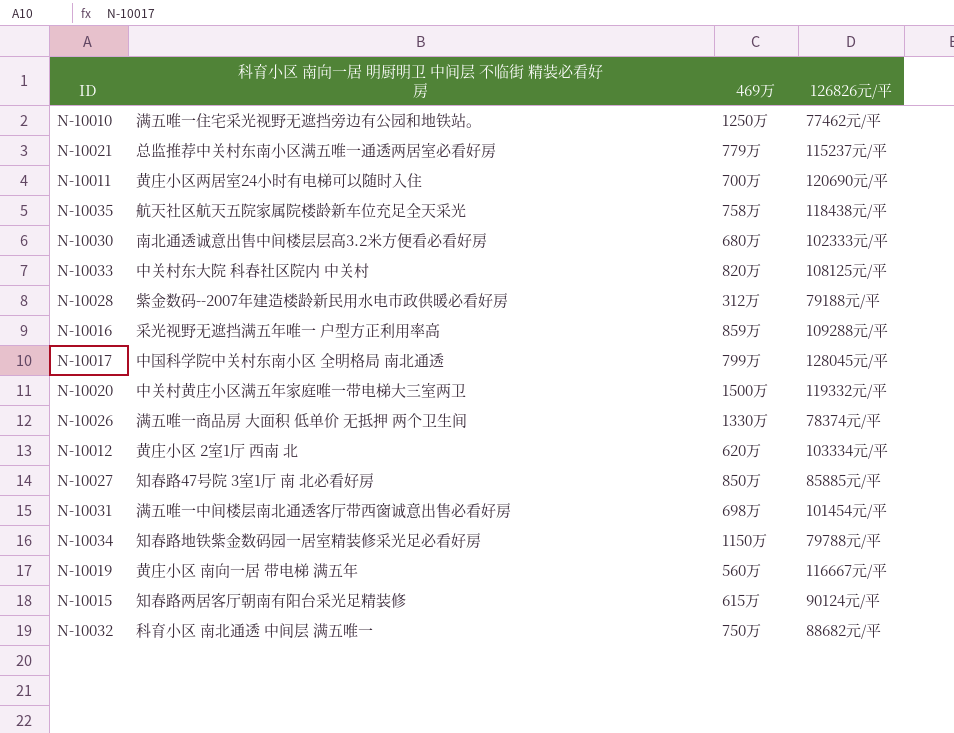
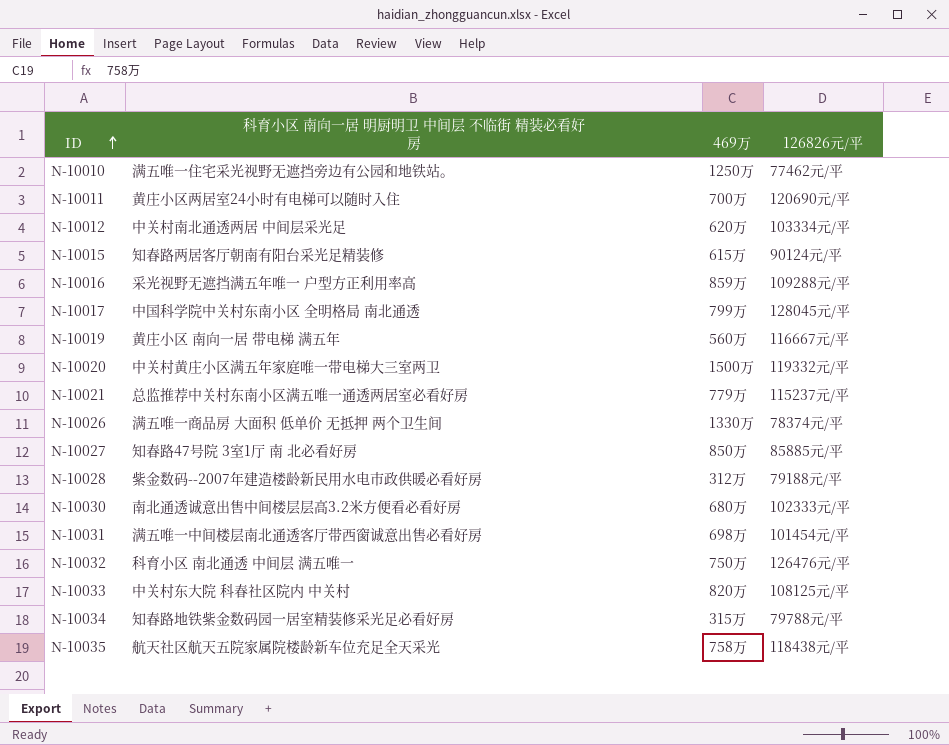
row order: none -> ID ascending
N-10012 | 科育小区 南向一居 明厨明卫 中间层 不临街 精装必看好房: 黄庄小区 2室1厅 西南 北 -> 中关村南北通透两居 中间层采光足
N-10032 | 126826元/平: 88682元/平 -> 126476元/平
N-10034 | 469万: 1150万 -> 315万

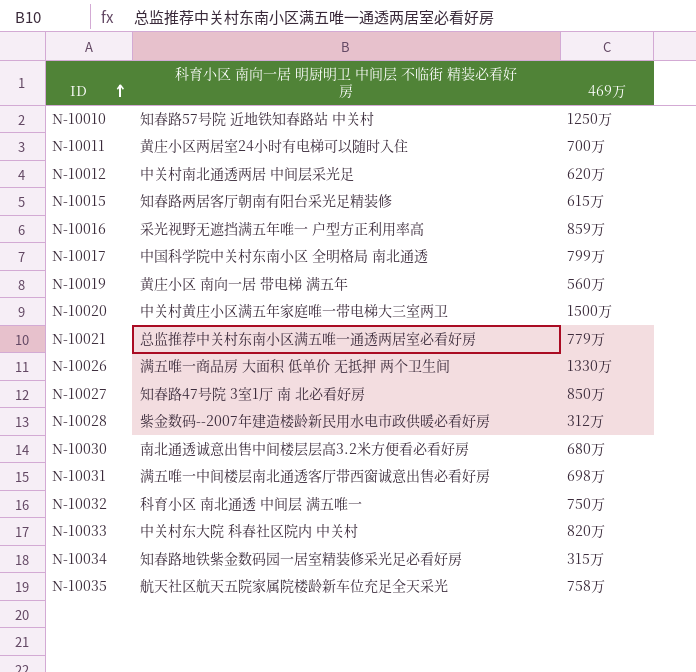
column 126826元/平 | position: 4 -> none
N-10010 | 科育小区 南向一居 明厨明卫 中间层 不临街 精装必看好房: 满五唯一住宅采光视野无遮挡旁边有公园和地铁站。 -> 知春路57号院 近地铁知春路站 中关村

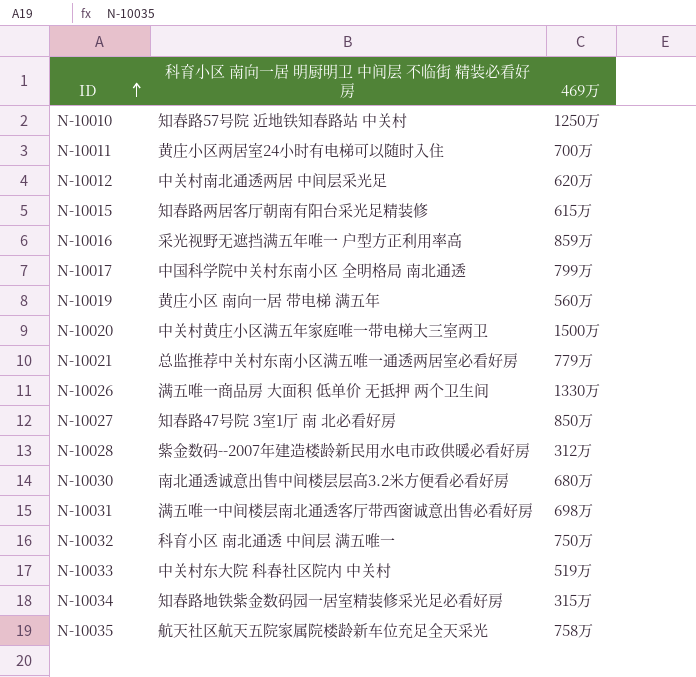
N-10033 | 469万: 820万 -> 519万

